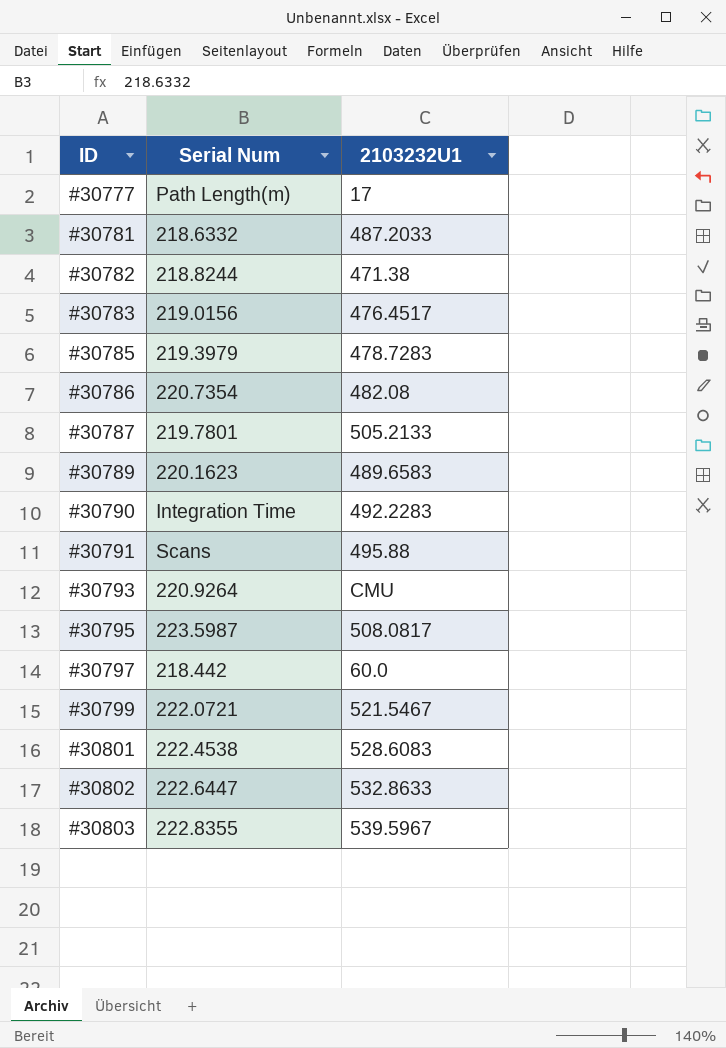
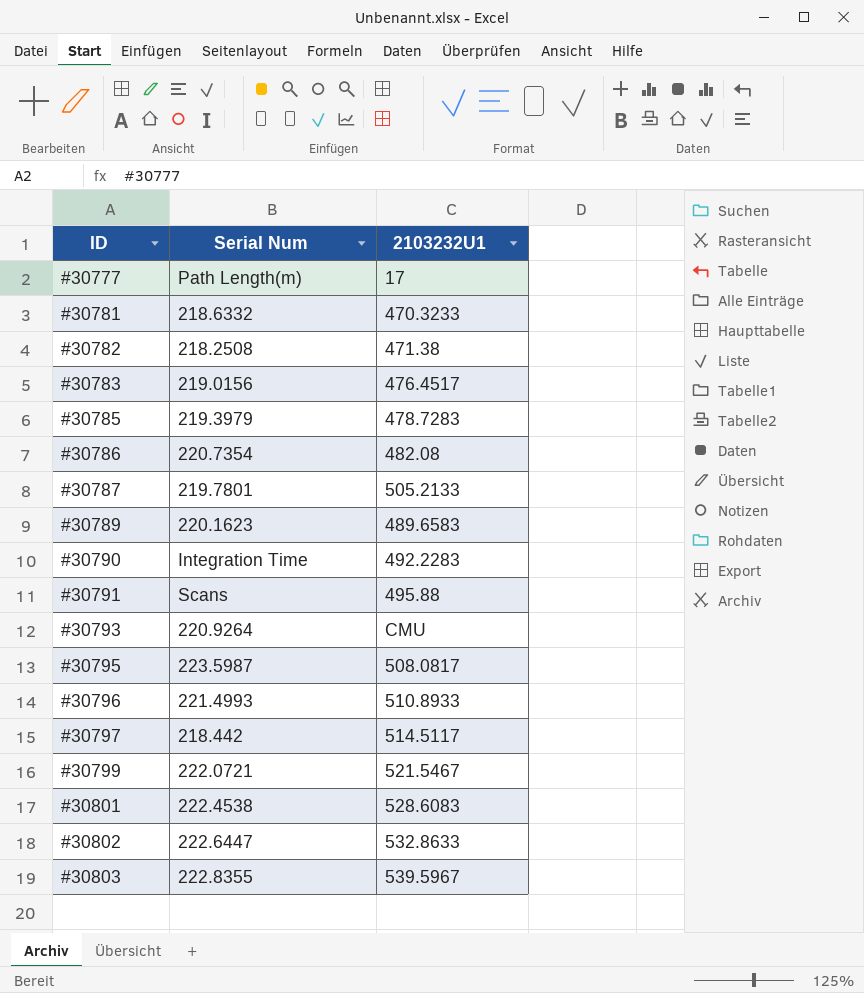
#30781 | 2103232U1: 487.2033 -> 470.3233
#30782 | Serial Num: 218.8244 -> 218.2508
row #30796: none -> 221.4993 | 510.8933
#30797 | 2103232U1: 60.0 -> 514.5117

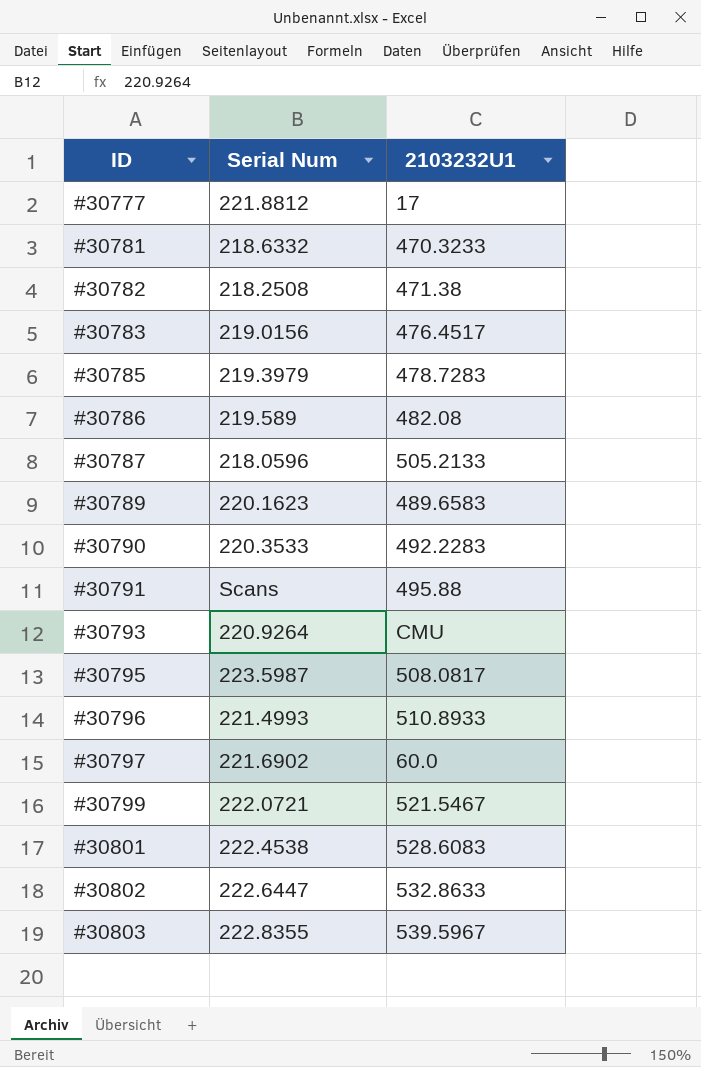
#30777 | Serial Num: Path Length(m) -> 221.8812
#30786 | Serial Num: 220.7354 -> 219.589
#30787 | Serial Num: 219.7801 -> 218.0596
#30790 | Serial Num: Integration Time -> 220.3533
#30797 | Serial Num: 218.442 -> 221.6902
#30797 | 2103232U1: 514.5117 -> 60.0

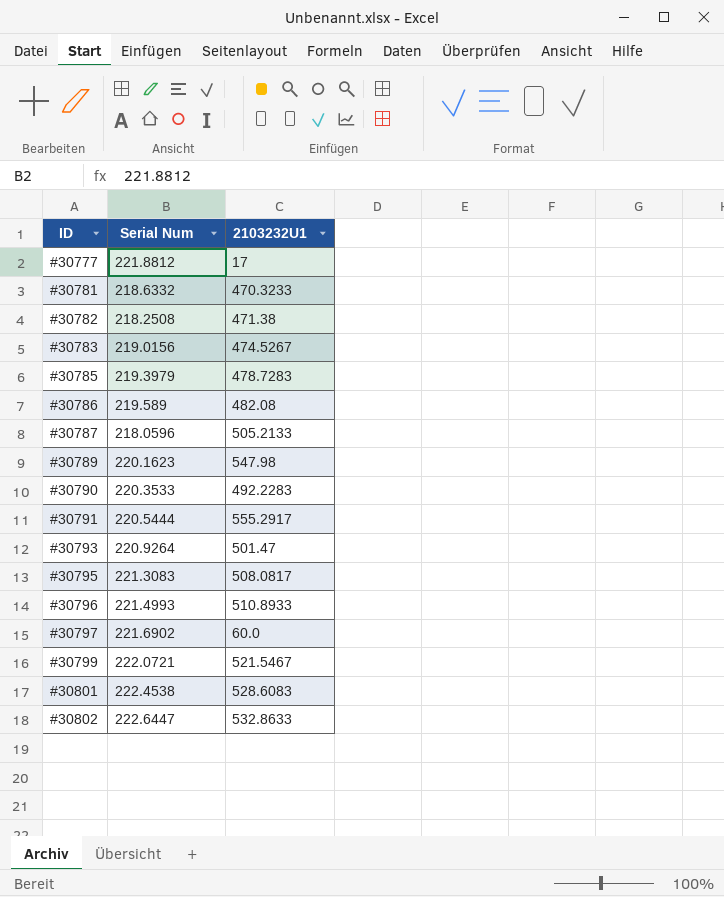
row #30803: 222.8355 | 539.5967 -> none
#30783 | 2103232U1: 476.4517 -> 474.5267
#30789 | 2103232U1: 489.6583 -> 547.98
#30791 | Serial Num: Scans -> 220.5444
#30791 | 2103232U1: 495.88 -> 555.2917
#30793 | 2103232U1: CMU -> 501.47
#30795 | Serial Num: 223.5987 -> 221.3083

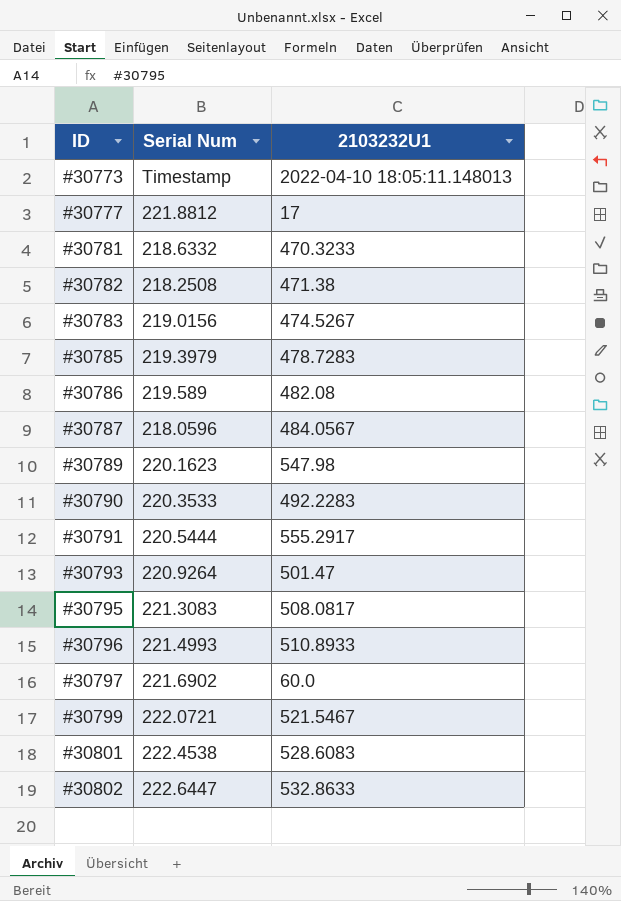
row #30773: none -> Timestamp | 2022-04-10 18:05:11.148013
#30787 | 2103232U1: 505.2133 -> 484.0567

